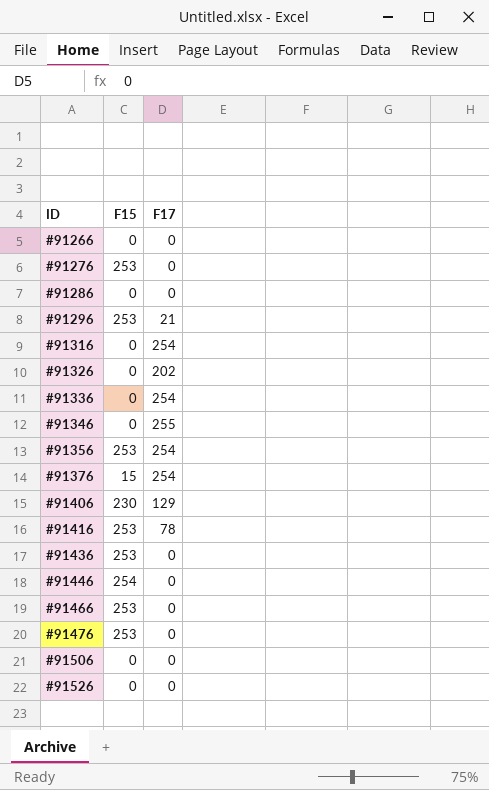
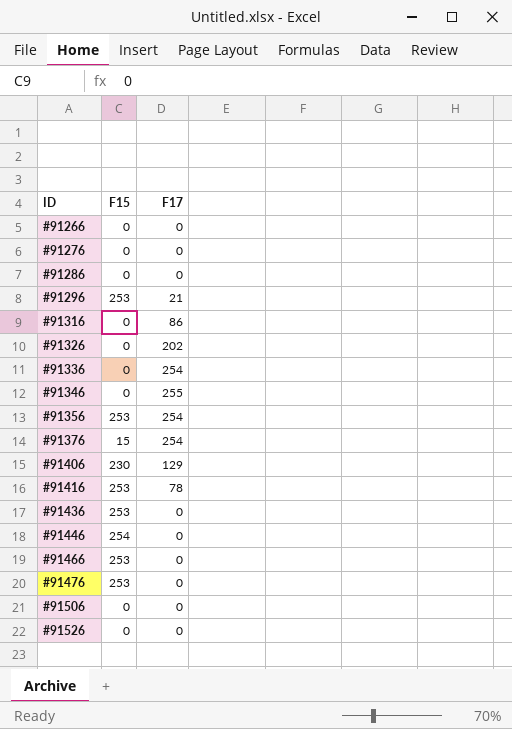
#91276 | F15: 253 -> 0
#91316 | F17: 254 -> 86

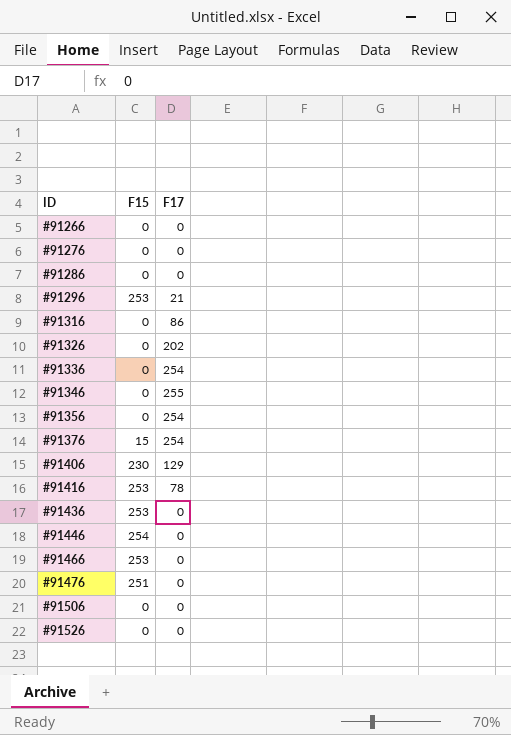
#91356 | F15: 253 -> 0
#91476 | F15: 253 -> 251

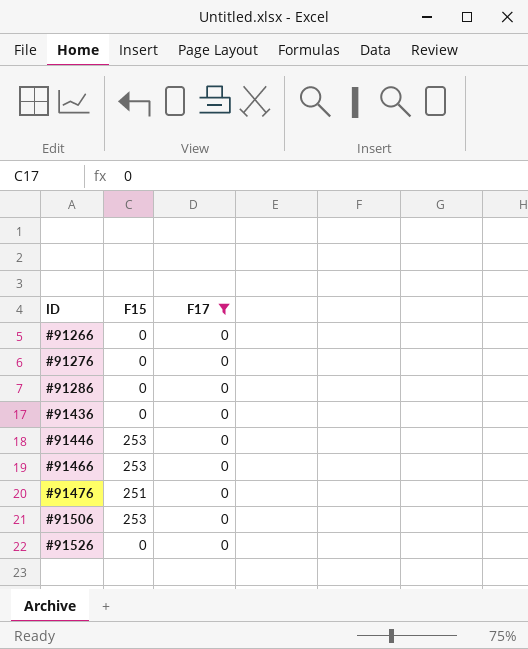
filter: none -> F17 = 0
#91436 | F15: 253 -> 0
#91446 | F15: 254 -> 253
#91506 | F15: 0 -> 253

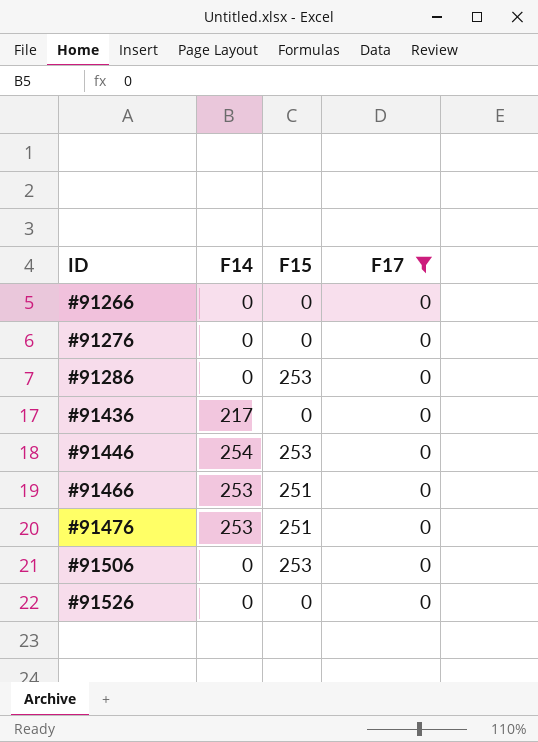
column F14 | position: none -> 2
#91286 | F15: 0 -> 253
#91466 | F15: 253 -> 251

